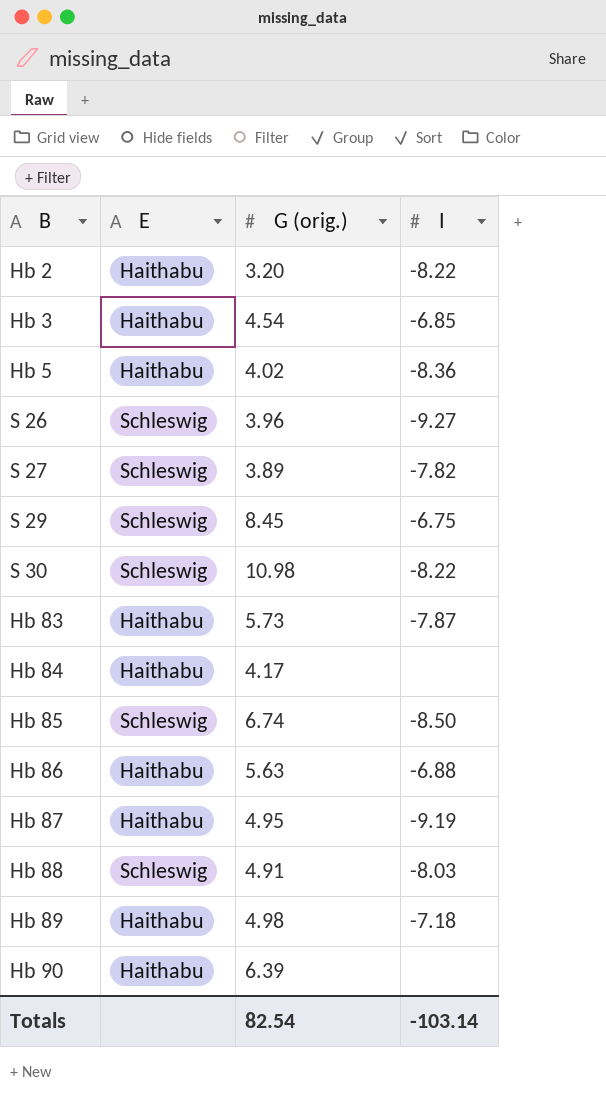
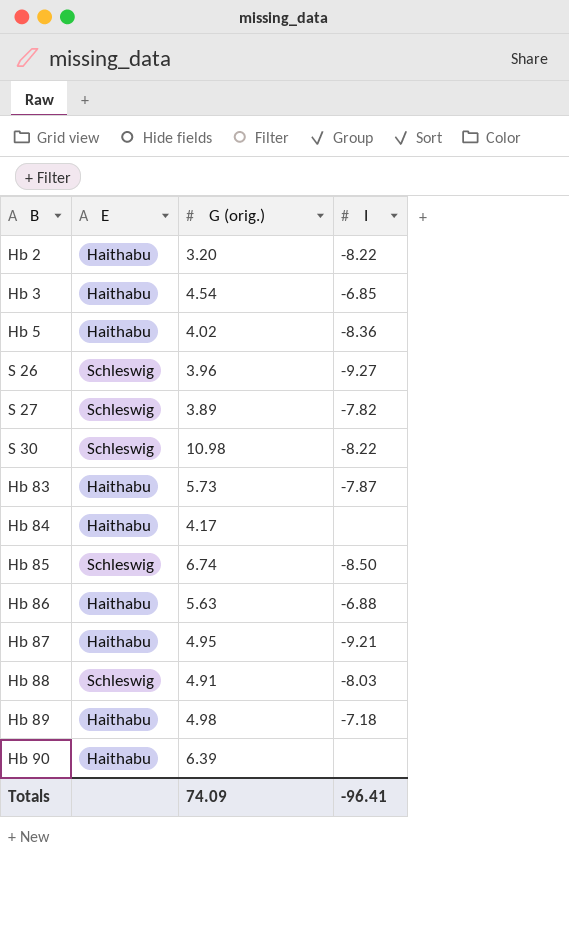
row S 29: Schleswig | 8.45 | -6.75 -> none
Hb 87 | I: -9.19 -> -9.21
Totals | G (orig.): 82.54 -> 74.09
Totals | I: -103.14 -> -96.41

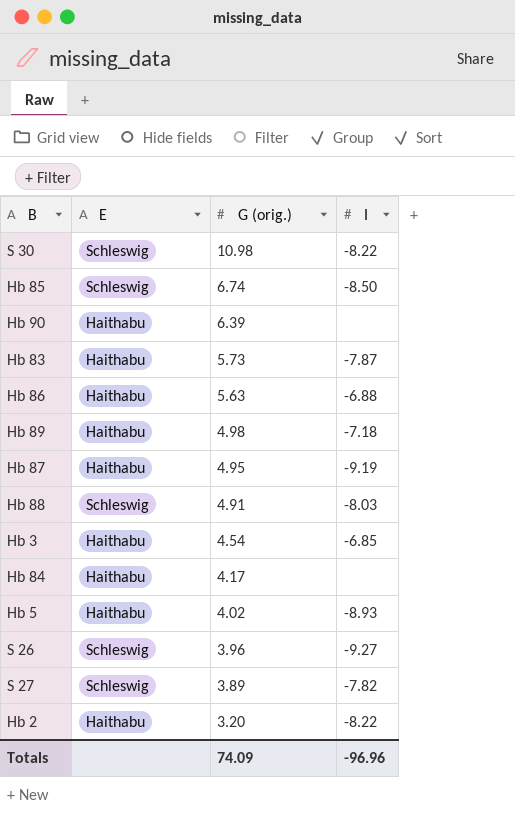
row order: none -> G (orig.) descending
Hb 87 | I: -9.21 -> -9.19
Hb 5 | I: -8.36 -> -8.93
Totals | I: -96.41 -> -96.96

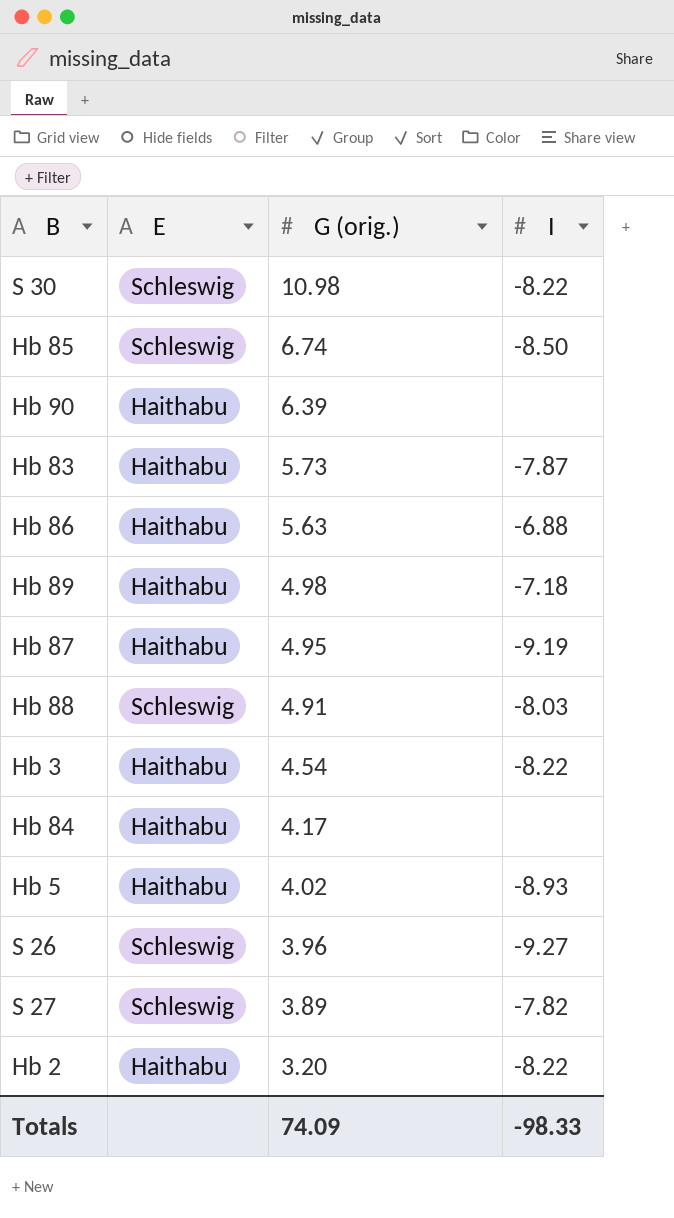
Hb 3 | I: -6.85 -> -8.22
Totals | I: -96.96 -> -98.33

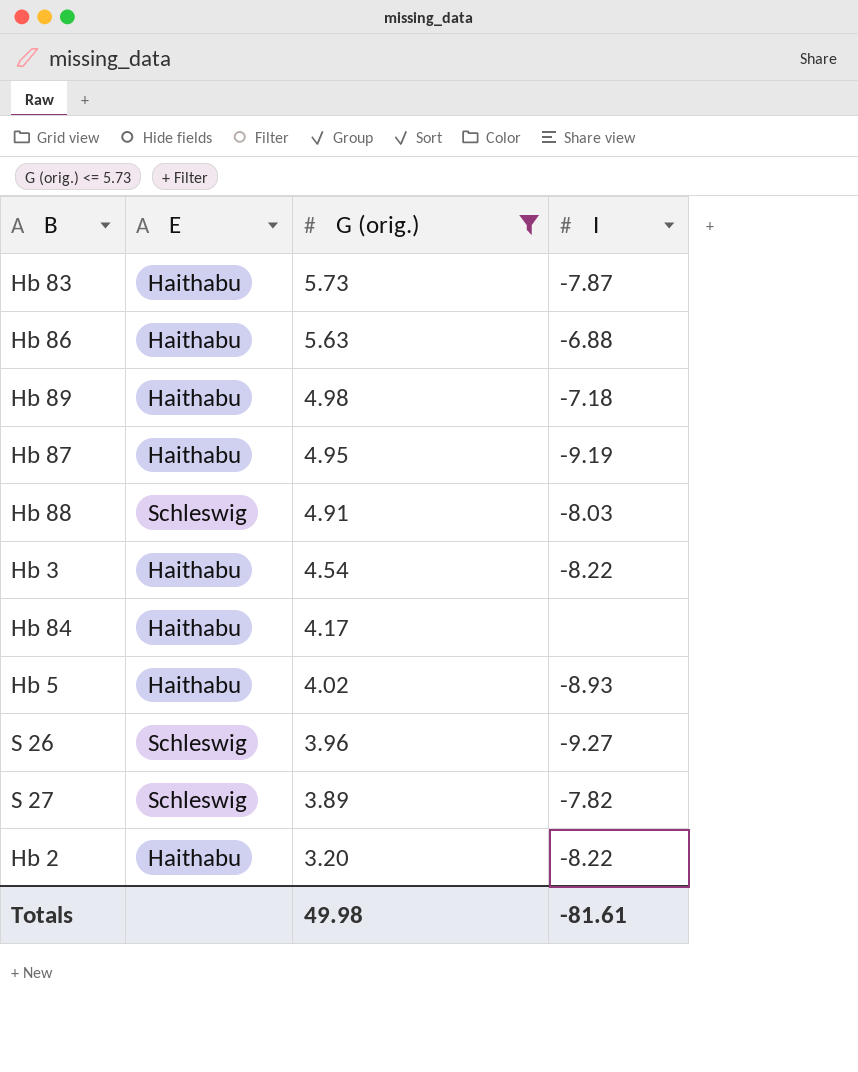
filter: none -> G (orig.) <= 5.73
Totals | G (orig.): 74.09 -> 49.98
Totals | I: -98.33 -> -81.61

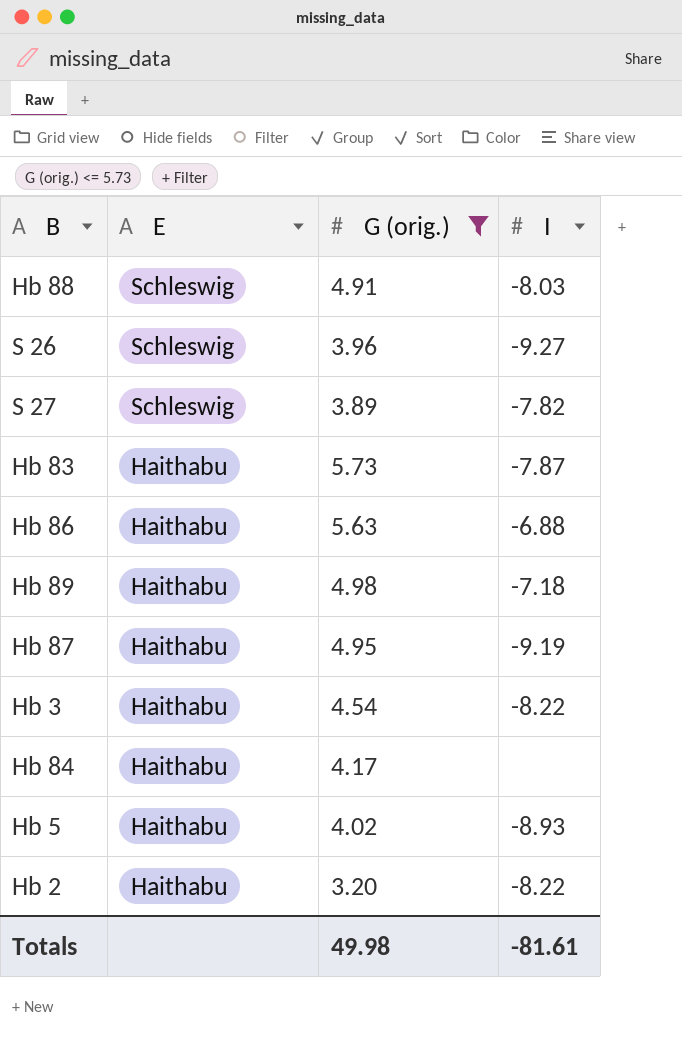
row order: G (orig.) descending -> E descending

